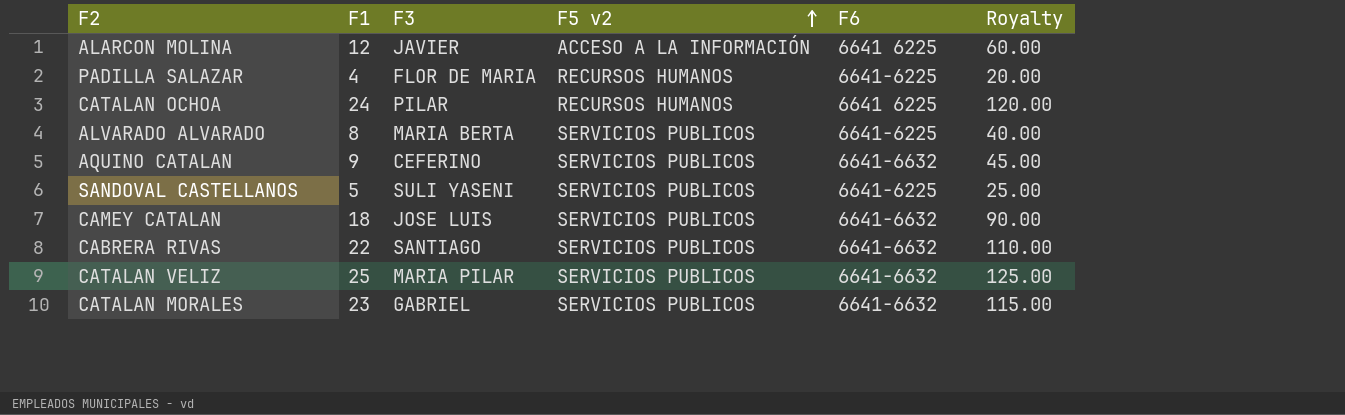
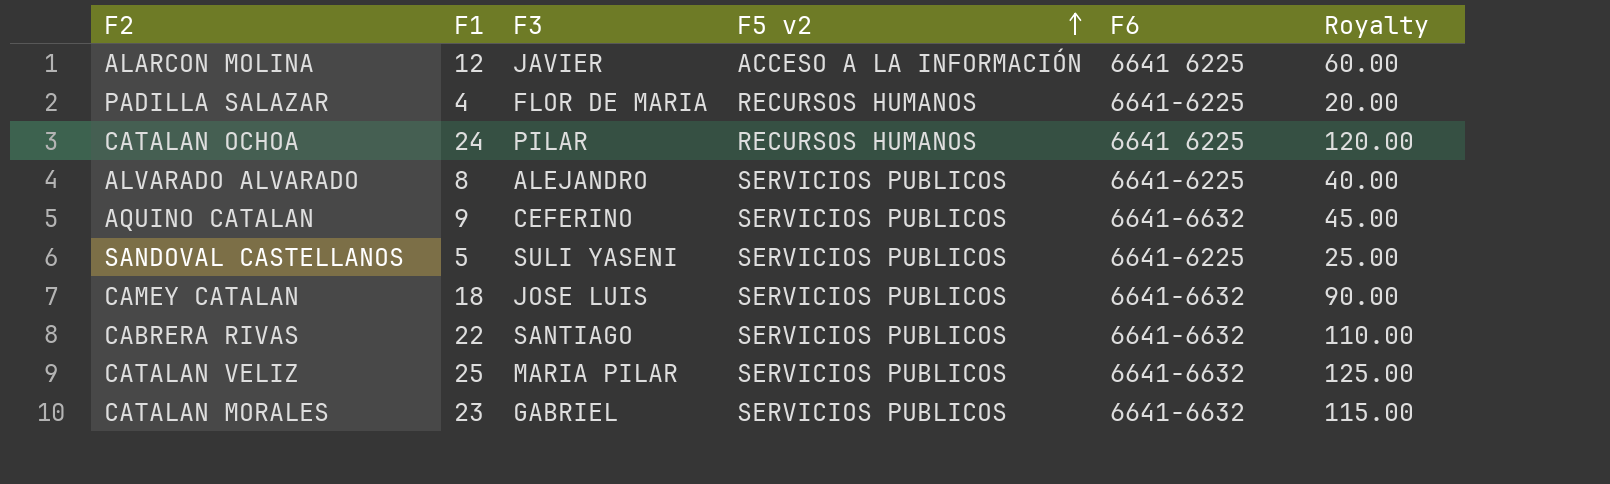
ALVARADO ALVARADO | F3: MARIA BERTA -> ALEJANDRO

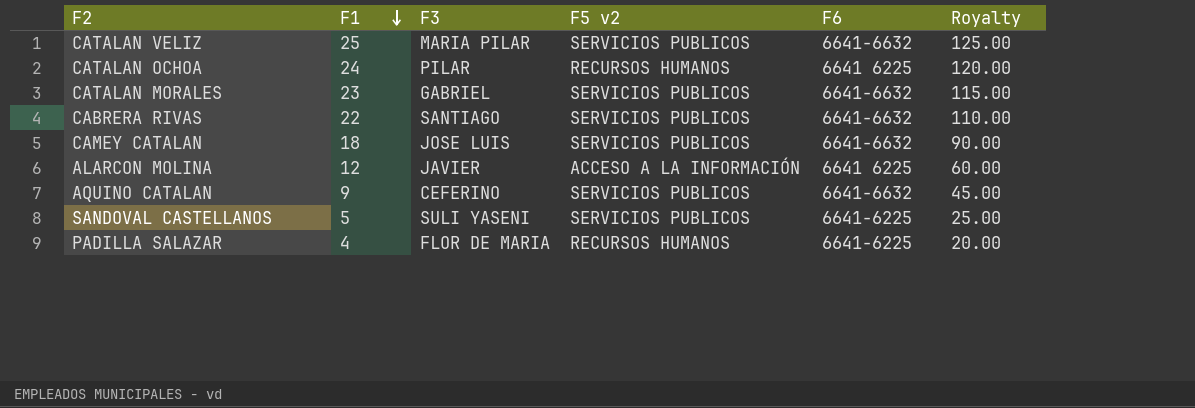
row order: F5 v2 ascending -> F1 descending
row ALVARADO ALVARADO: 8 | ALEJANDRO | SERVICIOS PUBLICOS | 6641-6225 | 40.00 -> none

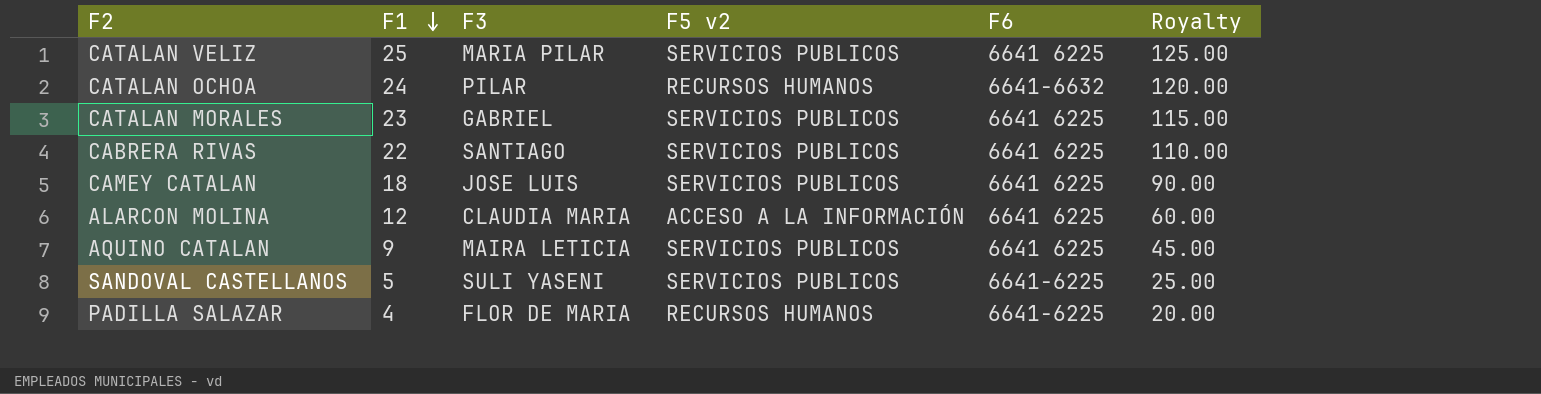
CATALAN VELIZ | F6: 6641-6632 -> 6641 6225
CATALAN OCHOA | F6: 6641 6225 -> 6641-6632
CATALAN MORALES | F6: 6641-6632 -> 6641 6225
CABRERA RIVAS | F6: 6641-6632 -> 6641 6225
CAMEY CATALAN | F6: 6641-6632 -> 6641 6225
ALARCON MOLINA | F3: JAVIER -> CLAUDIA MARIA
AQUINO CATALAN | F3: CEFERINO -> MAIRA LETICIA
AQUINO CATALAN | F6: 6641-6632 -> 6641 6225

